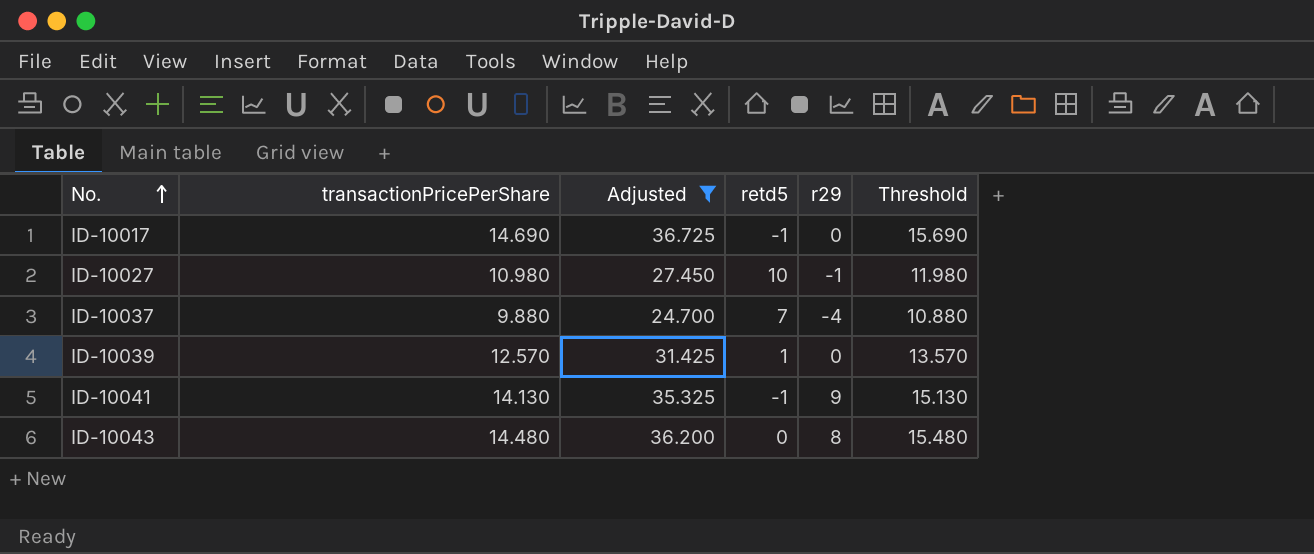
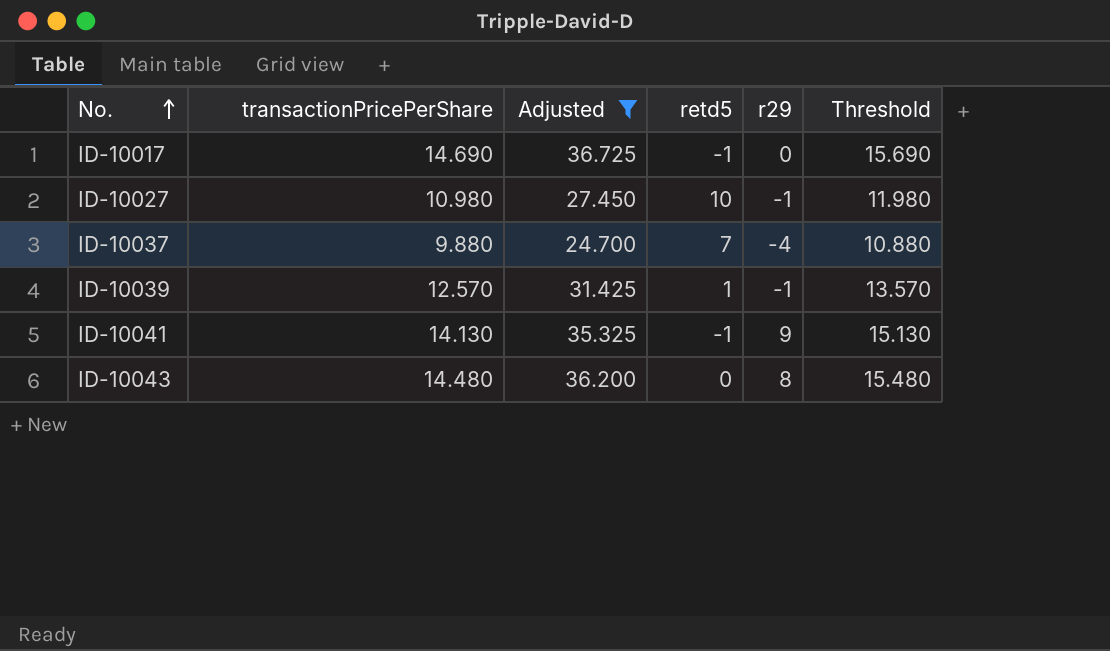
ID-10039 | r29: 0 -> -1

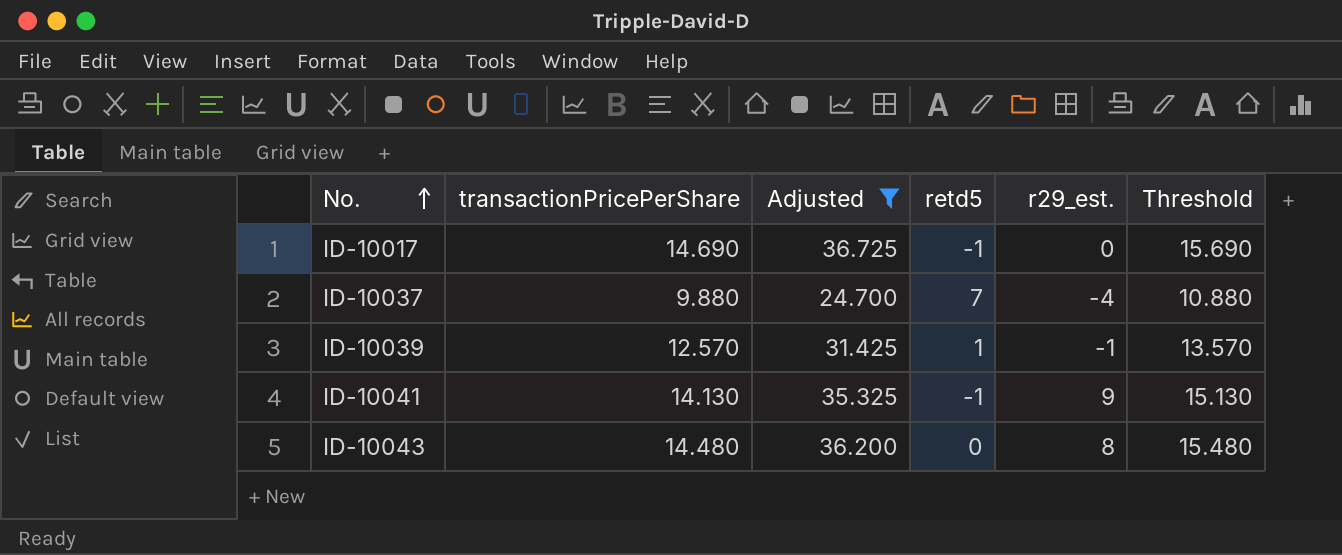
column name: r29 -> r29_est.
row ID-10027: 10.980 | 27.450 | 10 | -1 | 11.980 -> none

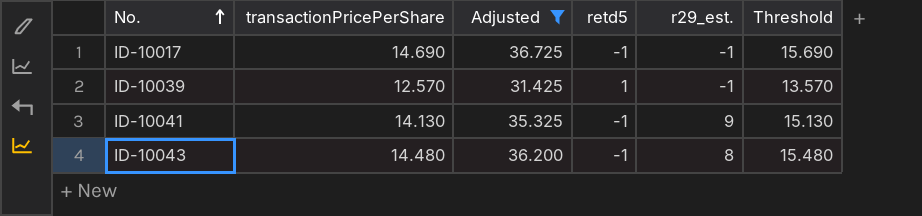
row ID-10037: 9.880 | 24.700 | 7 | -4 | 10.880 -> none
ID-10017 | r29_est.: 0 -> -1
ID-10043 | retd5: 0 -> -1

